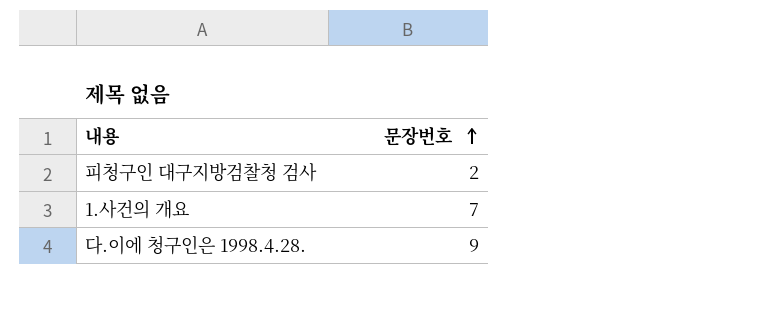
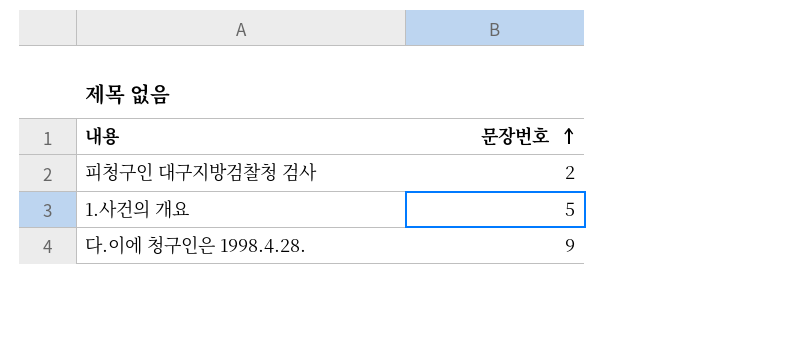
1.사건의 개요 | 문장번호: 7 -> 5

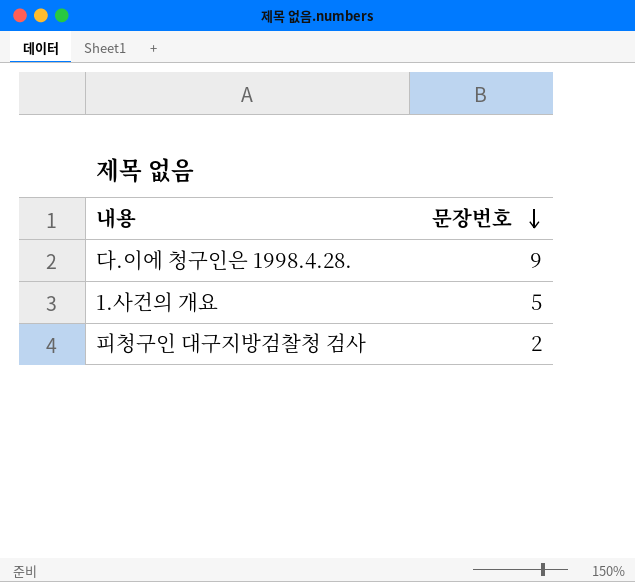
row order: 문장번호 ascending -> 문장번호 descending

